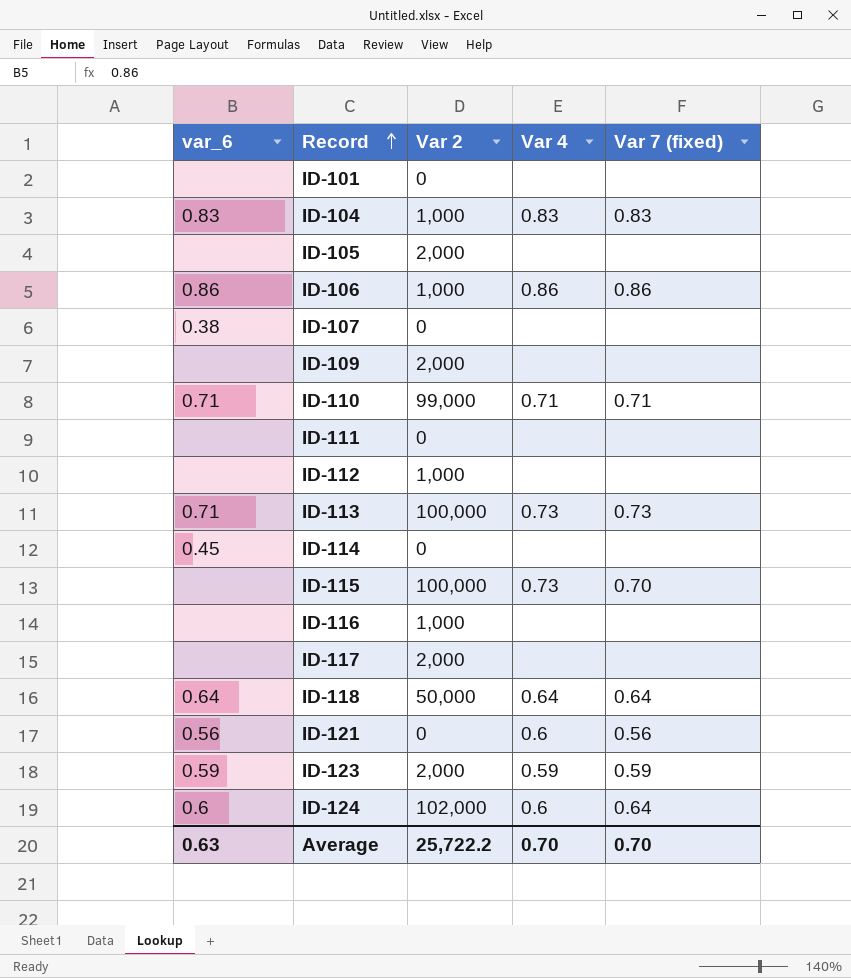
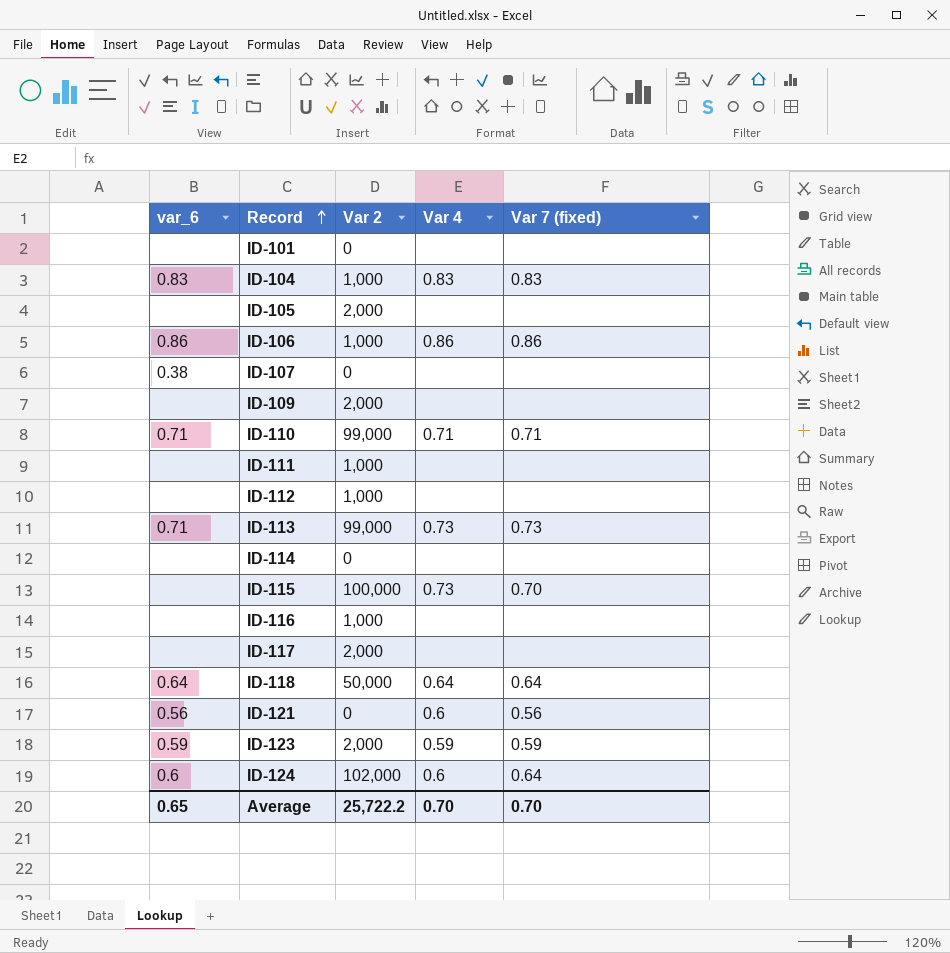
ID-111 | Var 2: 0 -> 1,000
ID-113 | Var 2: 100,000 -> 99,000
ID-114 | var_6: 0.45 -> none
Average | var_6: 0.63 -> 0.65

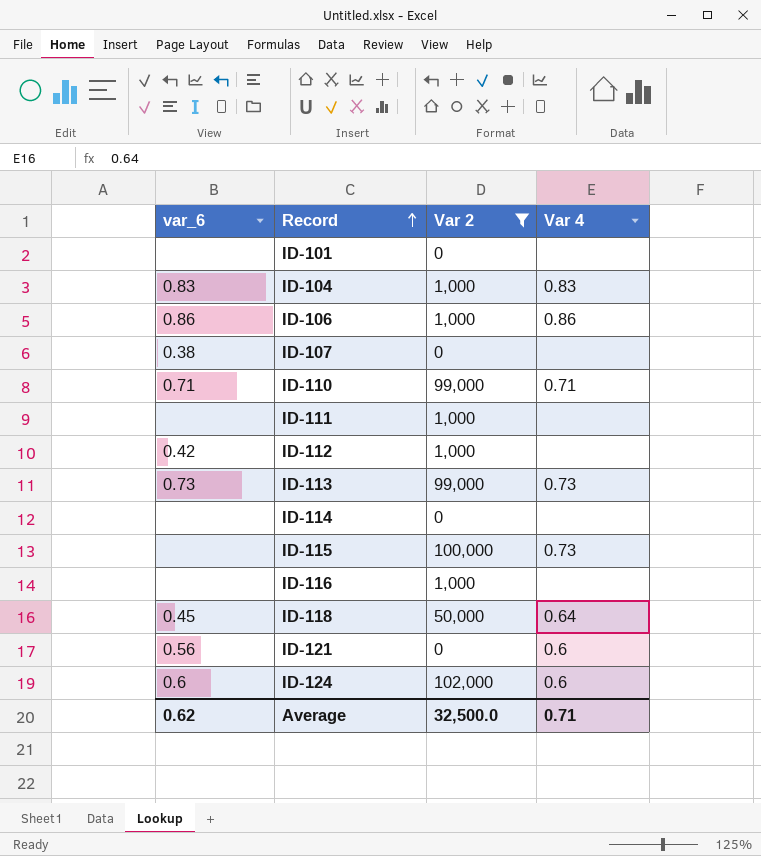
filter: none -> Var 2 != 2,000
column Var 7 (fixed) | position: 5 -> none
ID-112 | var_6: none -> 0.42
ID-113 | var_6: 0.71 -> 0.73
ID-118 | var_6: 0.64 -> 0.45
Average | var_6: 0.65 -> 0.62
Average | Var 2: 25,722.2 -> 32,500.0
Average | Var 4: 0.70 -> 0.71

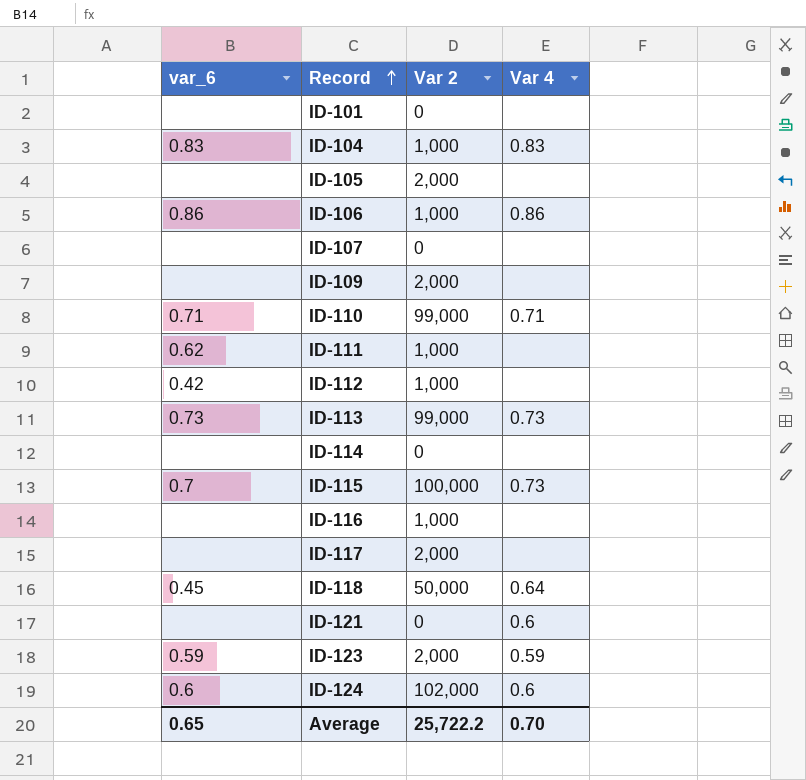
filter: Var 2 != 2,000 -> none
ID-107 | var_6: 0.38 -> none
ID-111 | var_6: none -> 0.62
ID-115 | var_6: none -> 0.7
ID-121 | var_6: 0.56 -> none
Average | var_6: 0.62 -> 0.65
Average | Var 2: 32,500.0 -> 25,722.2
Average | Var 4: 0.71 -> 0.70

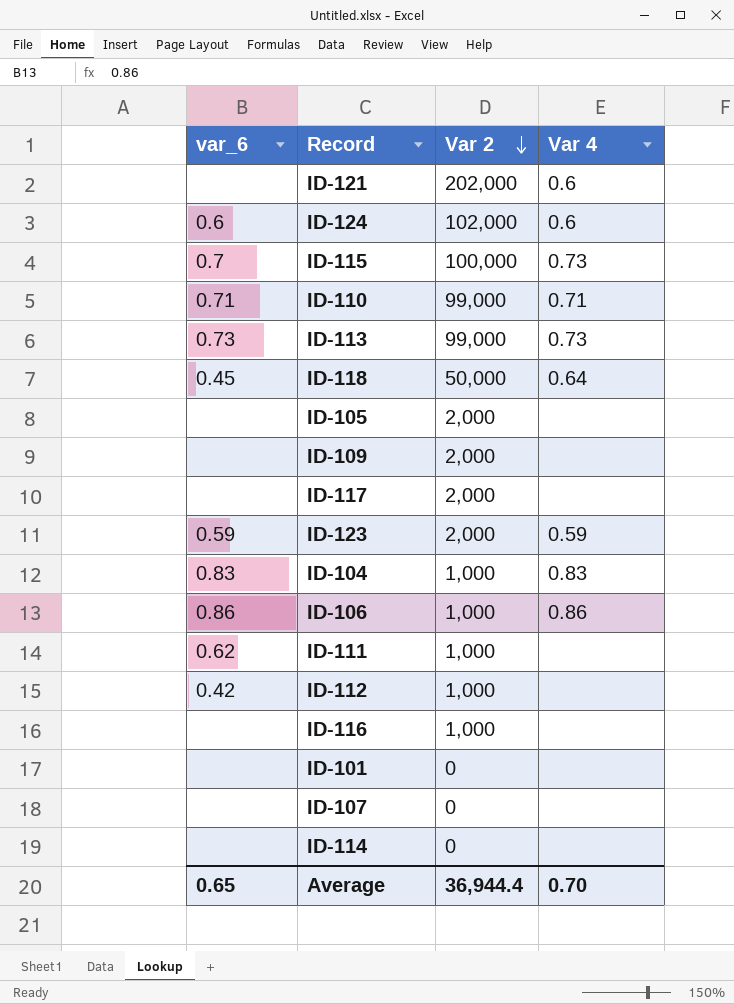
row order: Record ascending -> Var 2 descending
ID-121 | Var 2: 0 -> 202,000
Average | Var 2: 25,722.2 -> 36,944.4

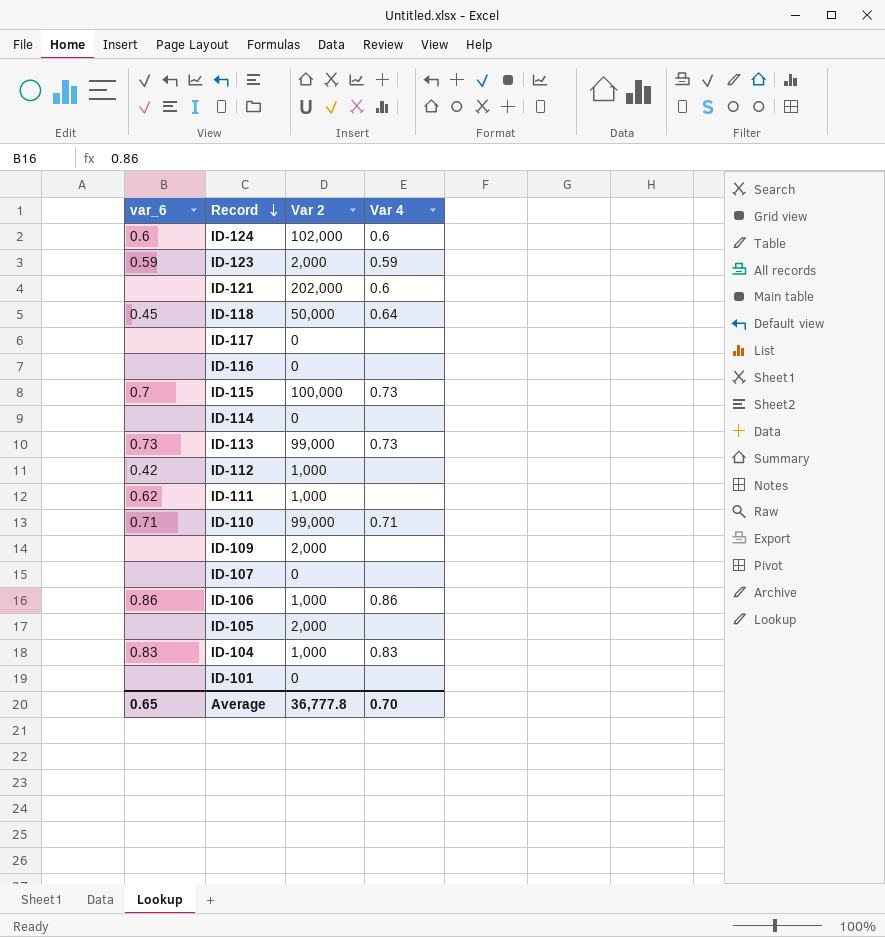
row order: Var 2 descending -> Record descending
ID-117 | Var 2: 2,000 -> 0
ID-116 | Var 2: 1,000 -> 0
Average | Var 2: 36,944.4 -> 36,777.8

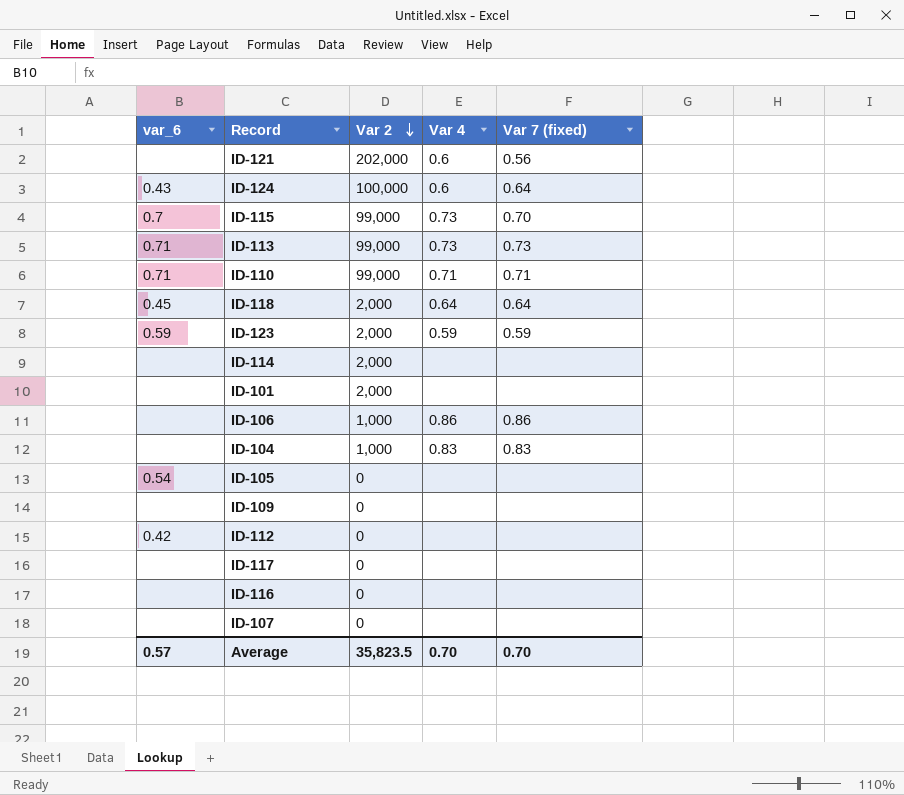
row order: Record descending -> Var 2 descending
column Var 7 (fixed) | position: none -> 5
row ID-111: 0.62 | 1,000 | none -> none
ID-124 | var_6: 0.6 -> 0.43
ID-124 | Var 2: 102,000 -> 100,000
ID-115 | Var 2: 100,000 -> 99,000
ID-113 | var_6: 0.73 -> 0.71
ID-118 | Var 2: 50,000 -> 2,000
ID-114 | Var 2: 0 -> 2,000
ID-101 | Var 2: 0 -> 2,000
ID-106 | var_6: 0.86 -> none
ID-104 | var_6: 0.83 -> none
ID-105 | var_6: none -> 0.54
ID-105 | Var 2: 2,000 -> 0
ID-109 | Var 2: 2,000 -> 0
ID-112 | Var 2: 1,000 -> 0
Average | var_6: 0.65 -> 0.57
Average | Var 2: 36,777.8 -> 35,823.5

